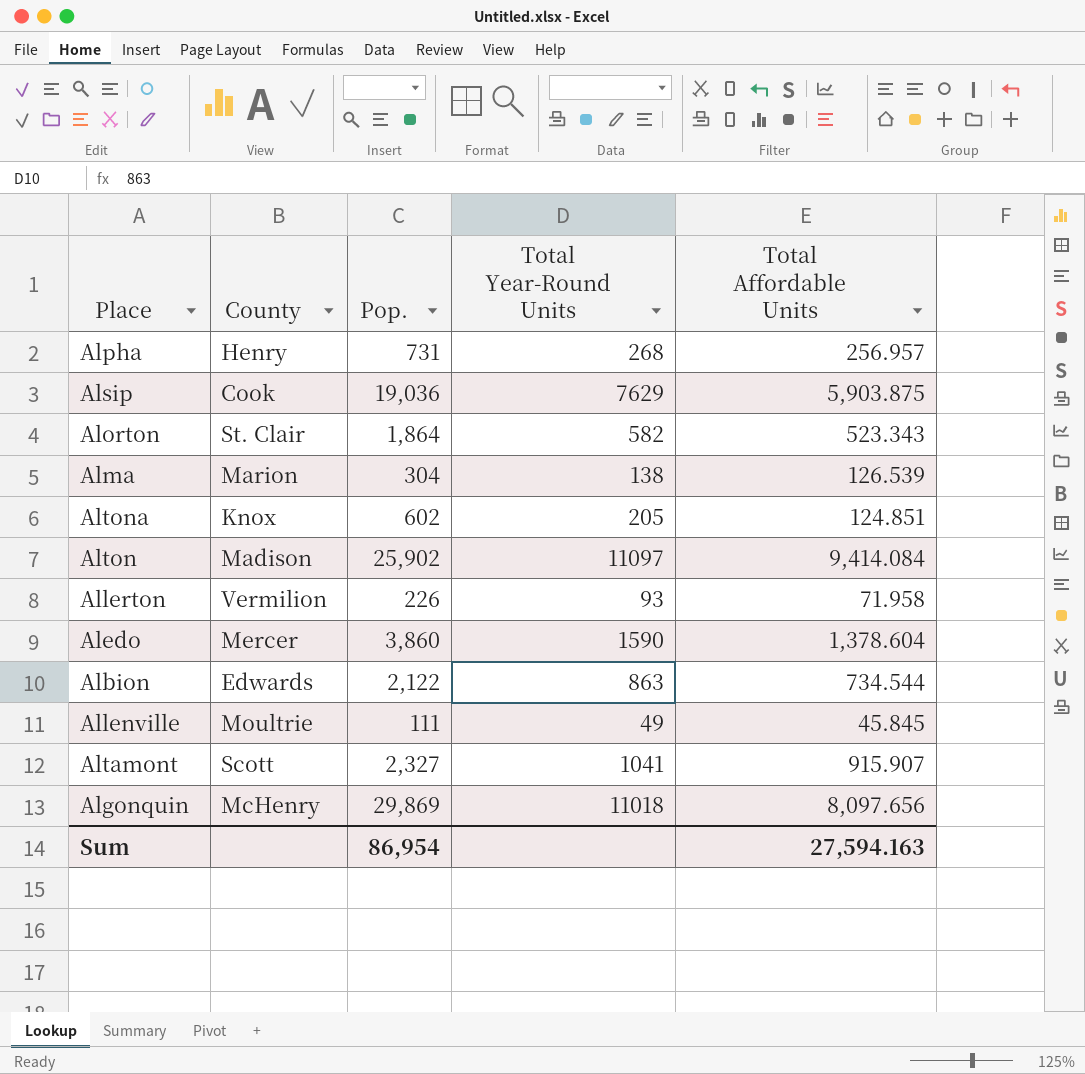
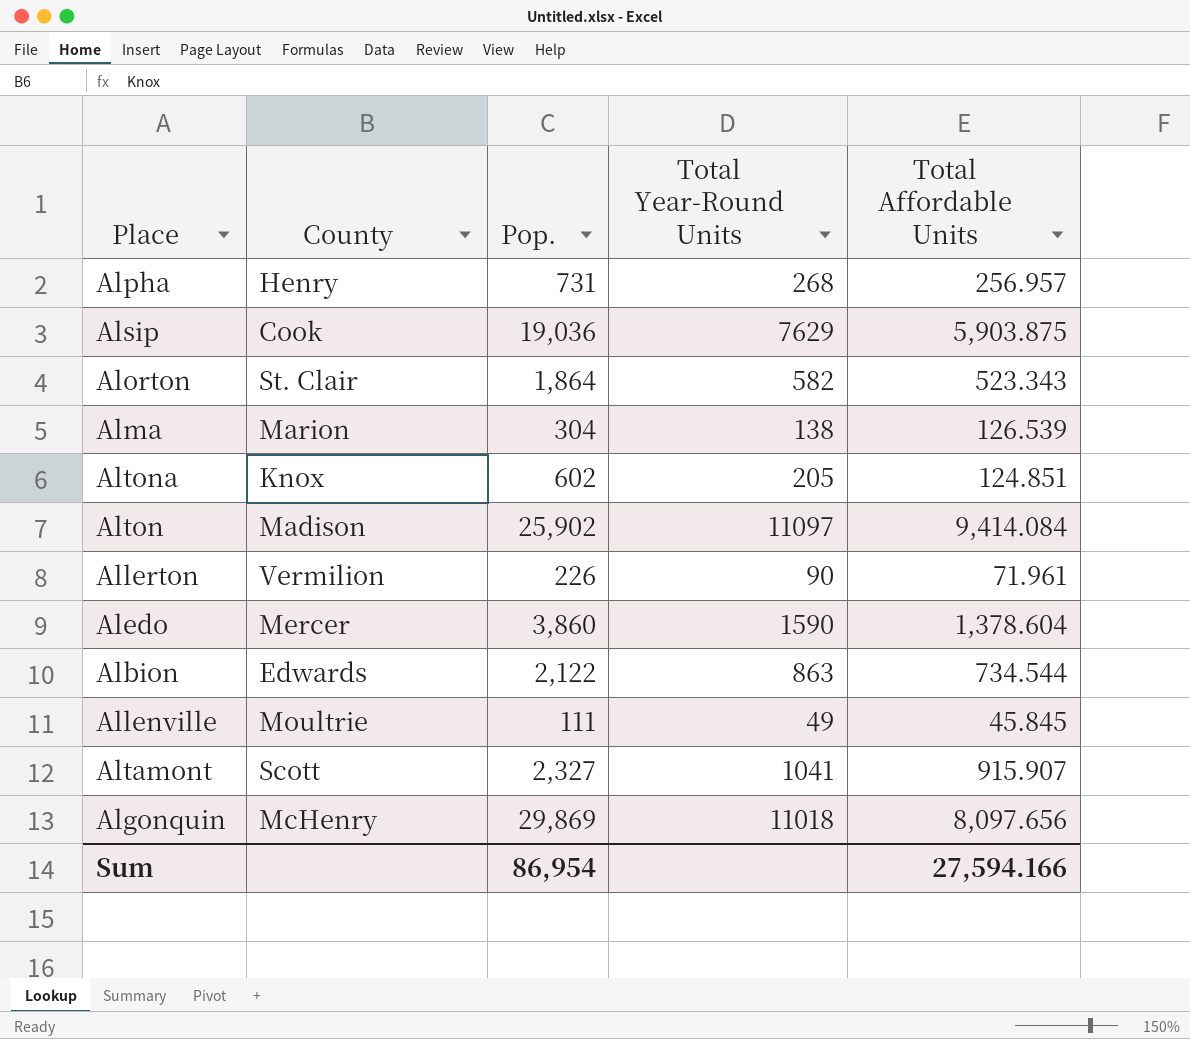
Allerton | Total Year-Round Units: 93 -> 90
Allerton | Total Affordable Units: 71.958 -> 71.961
Sum | Total Affordable Units: 27,594.163 -> 27,594.166

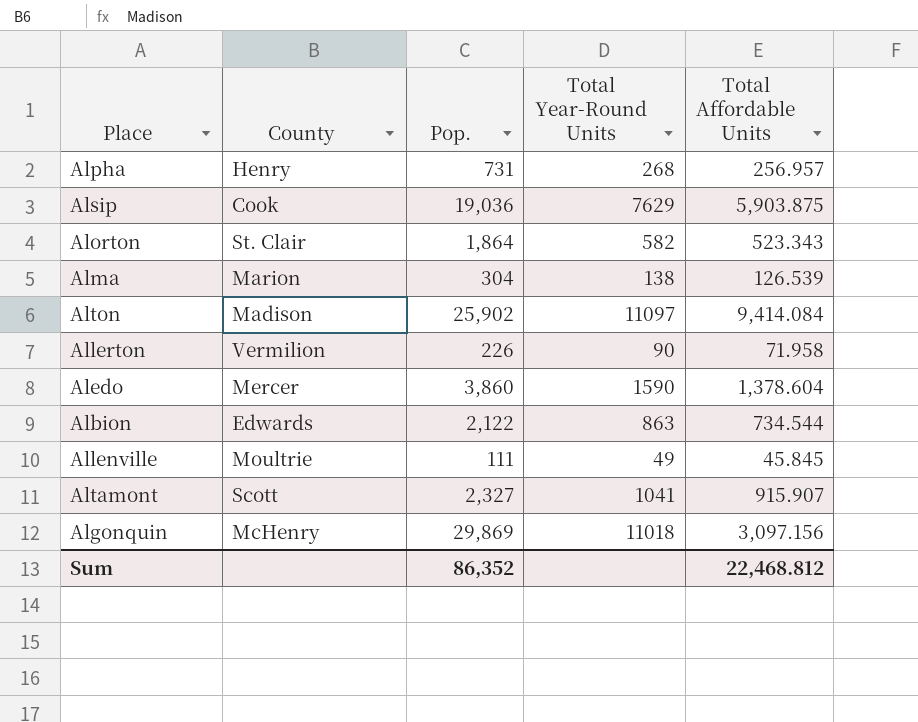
row Altona: Knox | 602 | 205 | 124.851 -> none
Allerton | Total Affordable Units: 71.961 -> 71.958
Algonquin | Total Affordable Units: 8,097.656 -> 3,097.156
Sum | Pop.: 86,954 -> 86,352
Sum | Total Affordable Units: 27,594.166 -> 22,468.812

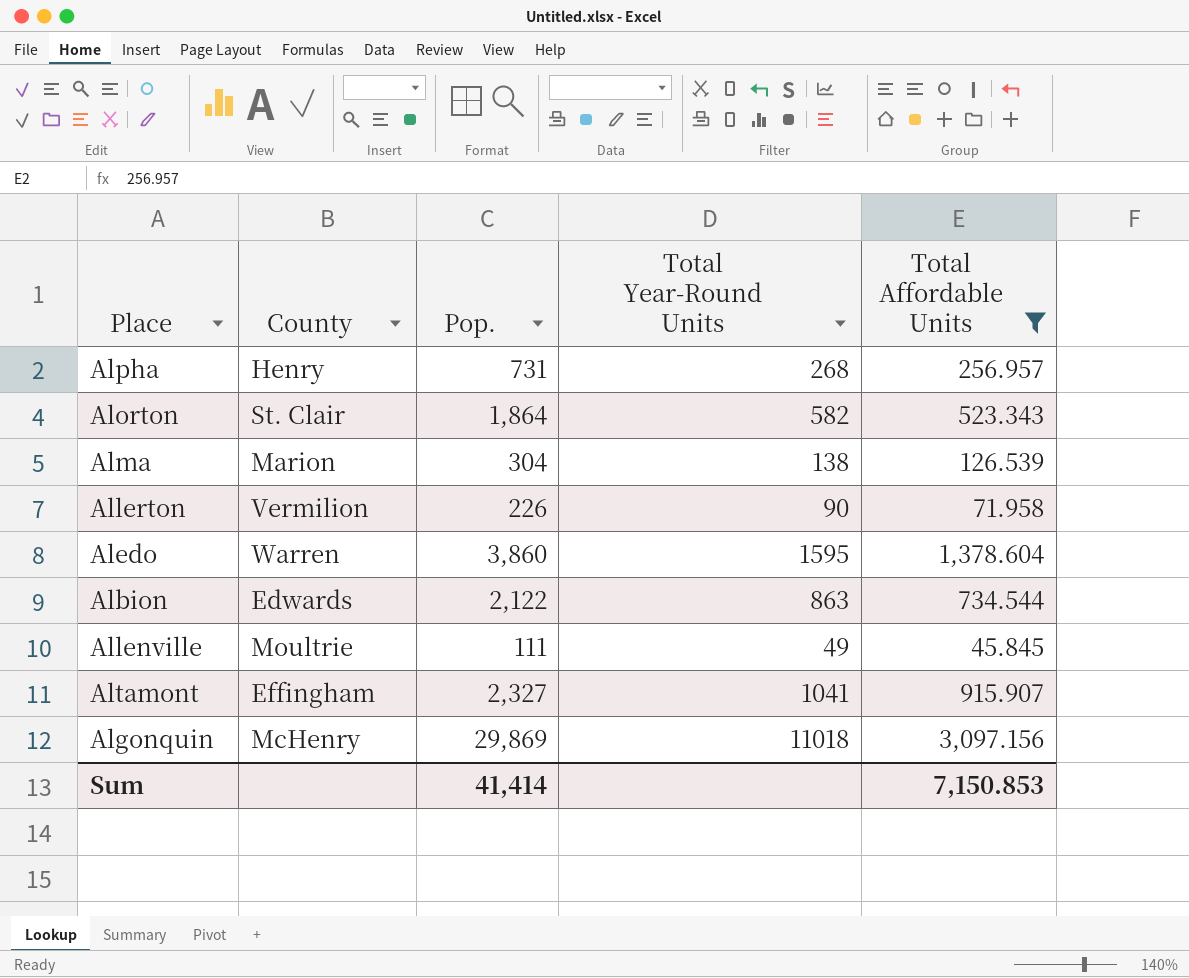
filter: none -> Total Affordable Units <= 3,097.156
Aledo | County: Mercer -> Warren
Aledo | Total Year-Round Units: 1590 -> 1595
Altamont | County: Scott -> Effingham
Sum | Pop.: 86,352 -> 41,414
Sum | Total Affordable Units: 22,468.812 -> 7,150.853

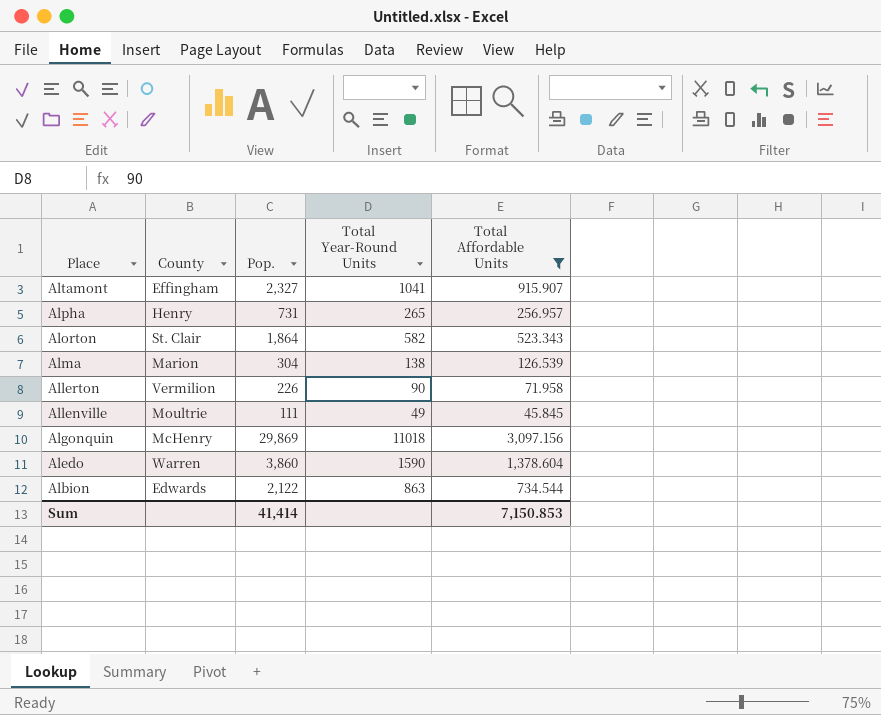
row order: none -> Place descending
Alpha | Total Year-Round Units: 268 -> 265
Aledo | Total Year-Round Units: 1595 -> 1590

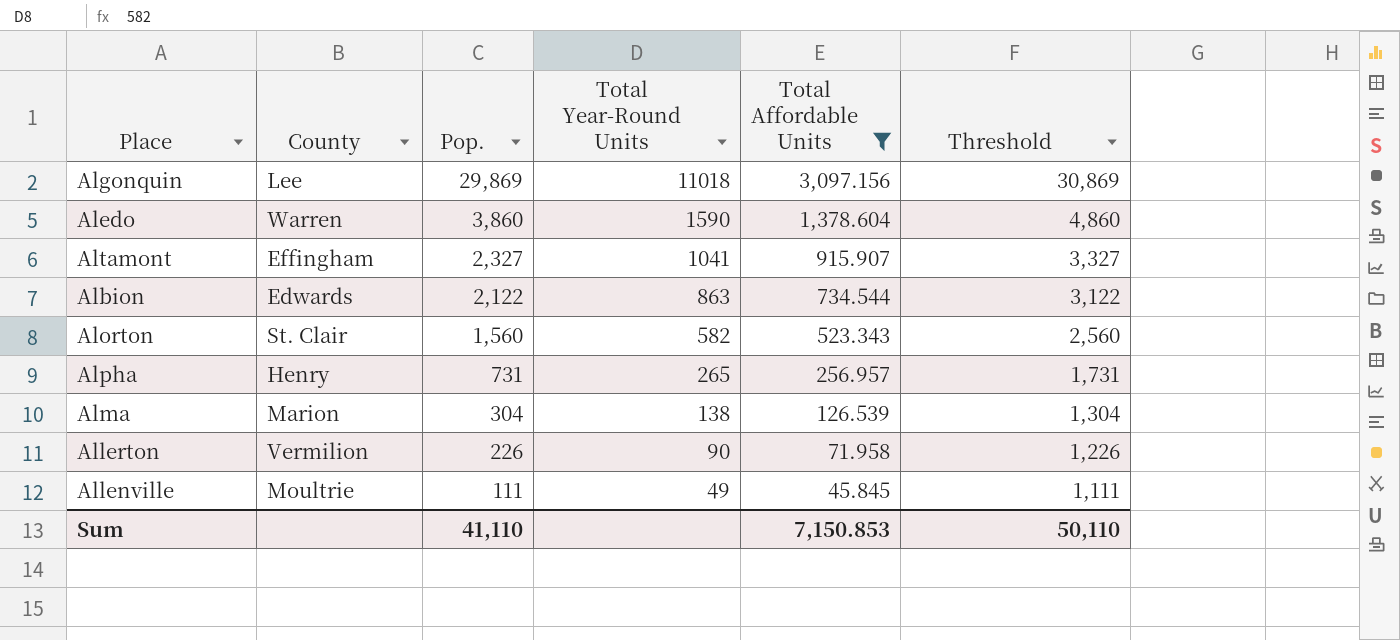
row order: Place descending -> Pop. descending
column Threshold | formula: none -> [Pop.] + 1000
Algonquin | County: McHenry -> Lee
Alorton | Pop.: 1,864 -> 1,560
Sum | Pop.: 41,414 -> 41,110

